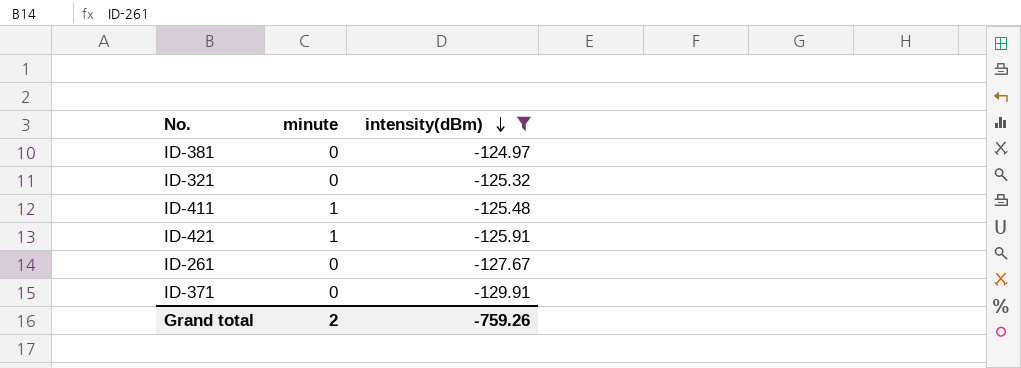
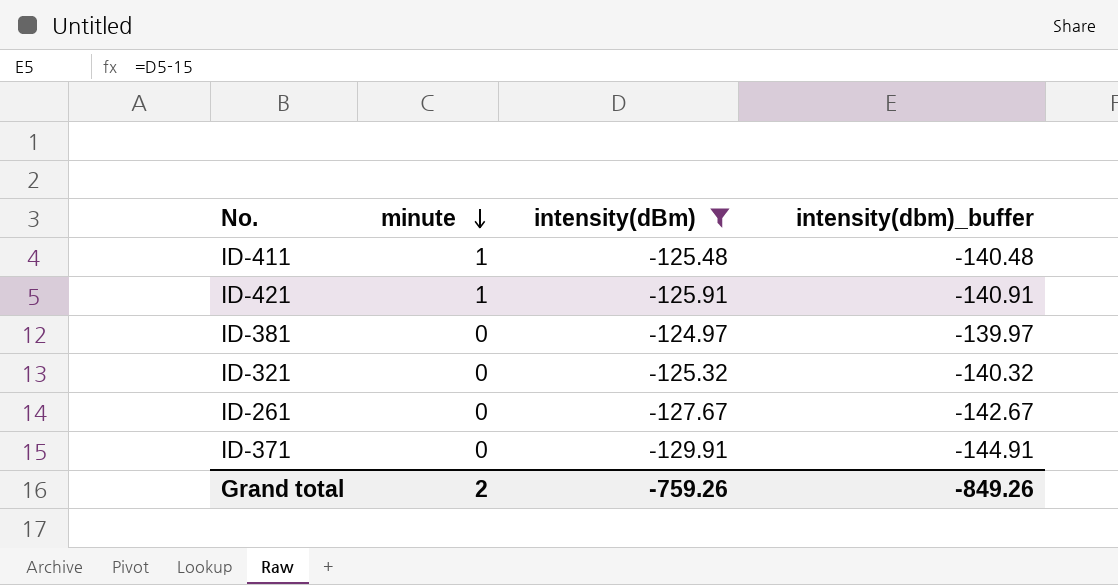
row order: intensity(dBm) descending -> minute descending
column intensity(dbm)_buffer | formula: none -> [intensity(dBm)] - 15

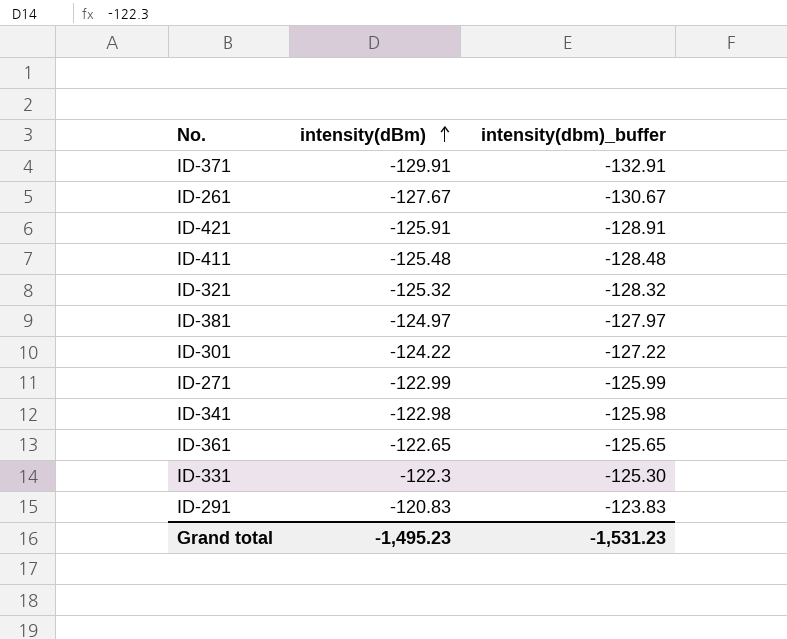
filter: intensity(dBm) <= -124.97 -> none
row order: minute descending -> intensity(dBm) ascending
column minute | position: 2 -> none
column intensity(dbm)_buffer | formula: [intensity(dBm)] - 15 -> [intensity(dBm)] - 3
Grand total | intensity(dBm): -759.26 -> -1,495.23
Grand total | intensity(dbm)_buffer: -849.26 -> -1,531.23

